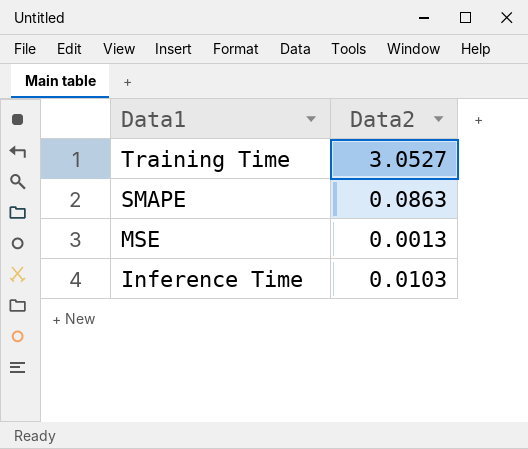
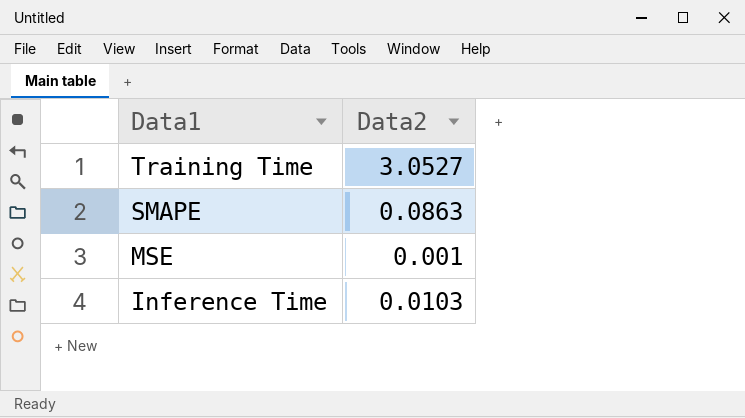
MSE | Data2: 0.0013 -> 0.001

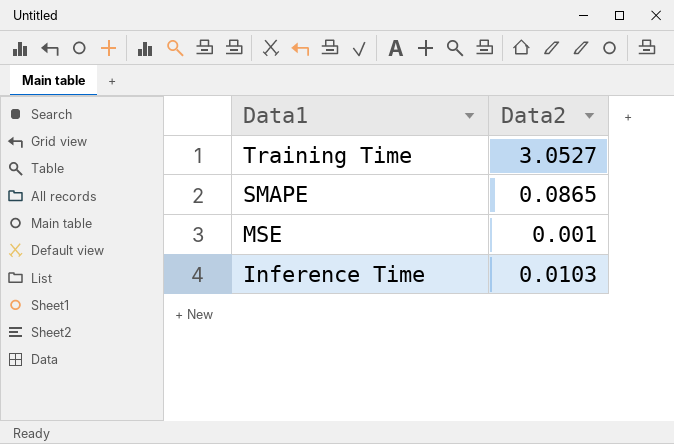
SMAPE | Data2: 0.0863 -> 0.0865

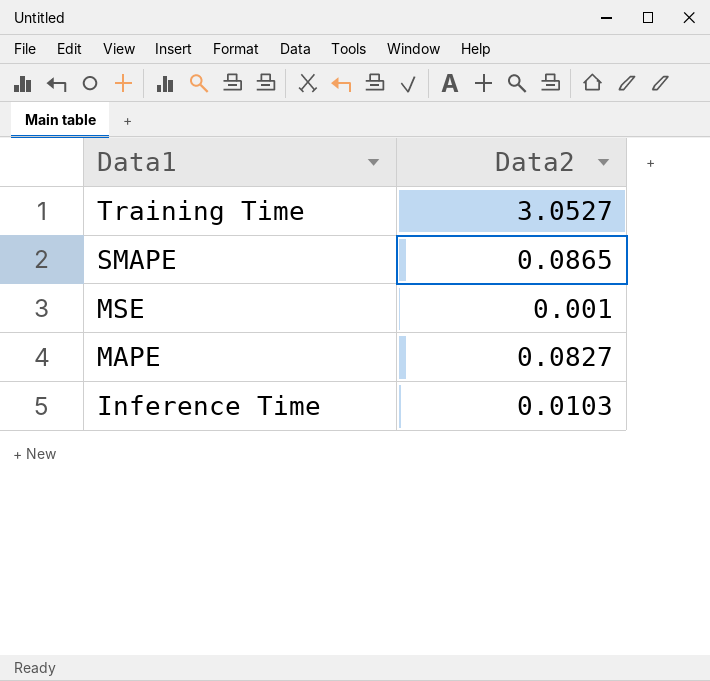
row MAPE: none -> 0.0827

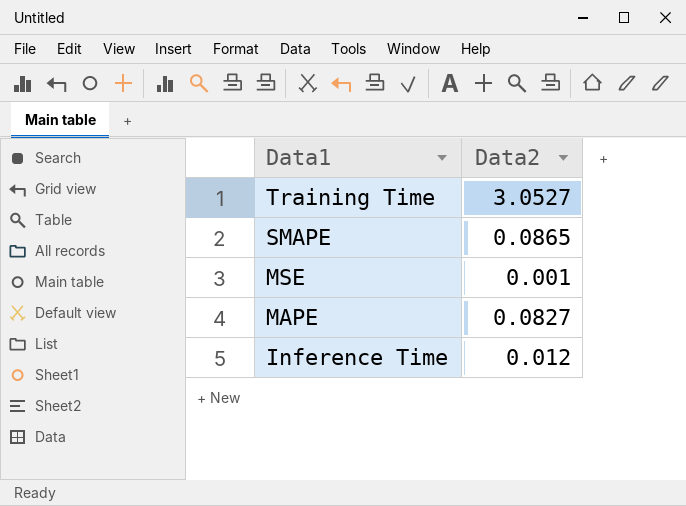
Inference Time | Data2: 0.0103 -> 0.012

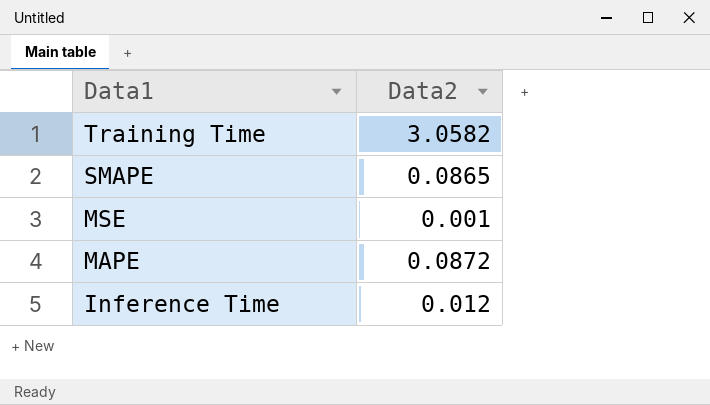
Training Time | Data2: 3.0527 -> 3.0582
MAPE | Data2: 0.0827 -> 0.0872

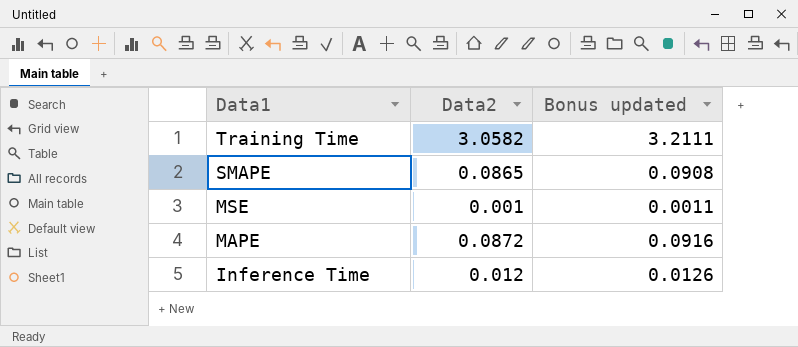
column Bonus updated | formula: none -> [Data2] * 1.05

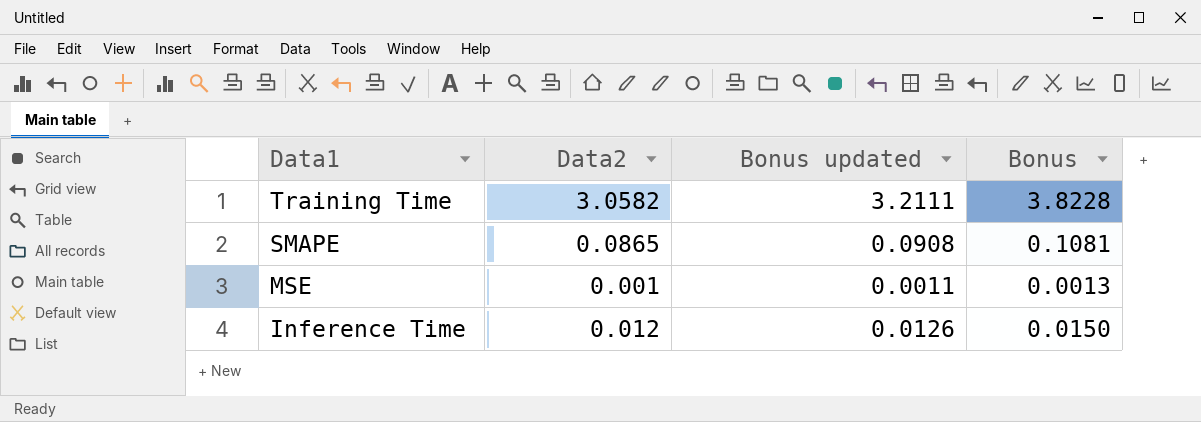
column Bonus | formula: none -> [Data2] * 1.25
row MAPE: 0.0872 | 0.0916 -> none

